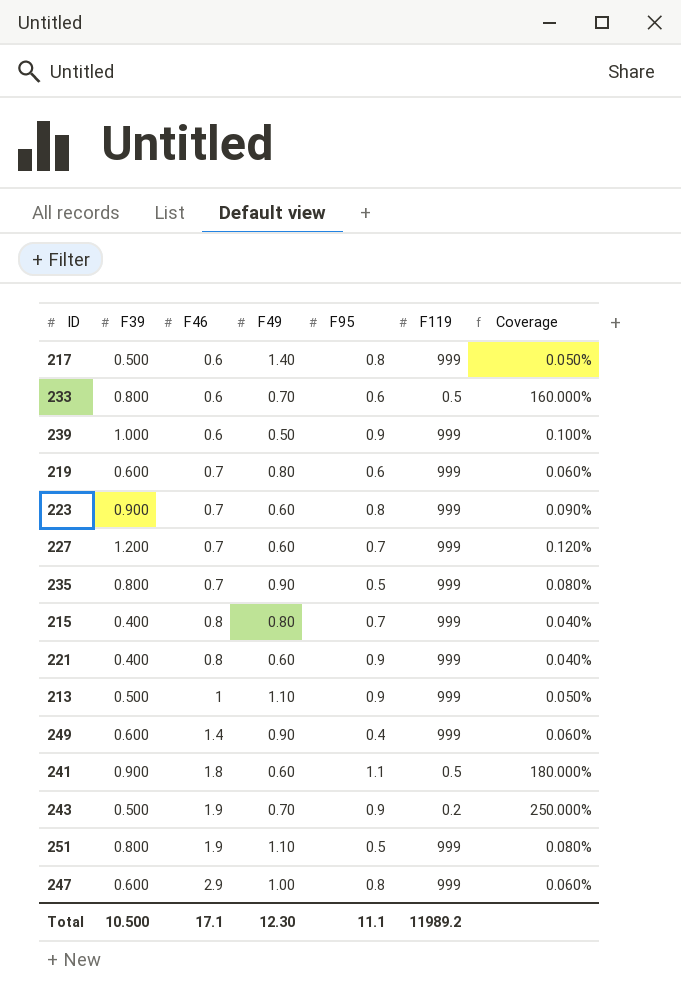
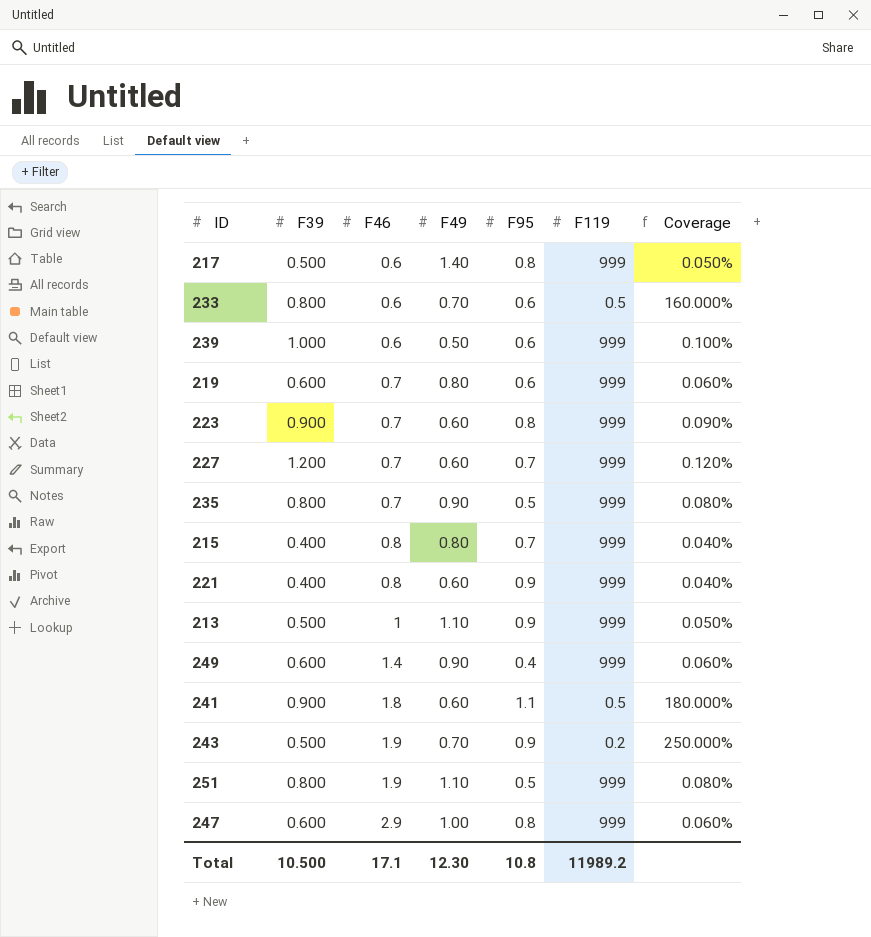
239 | F95: 0.9 -> 0.6
Total | F95: 11.1 -> 10.8

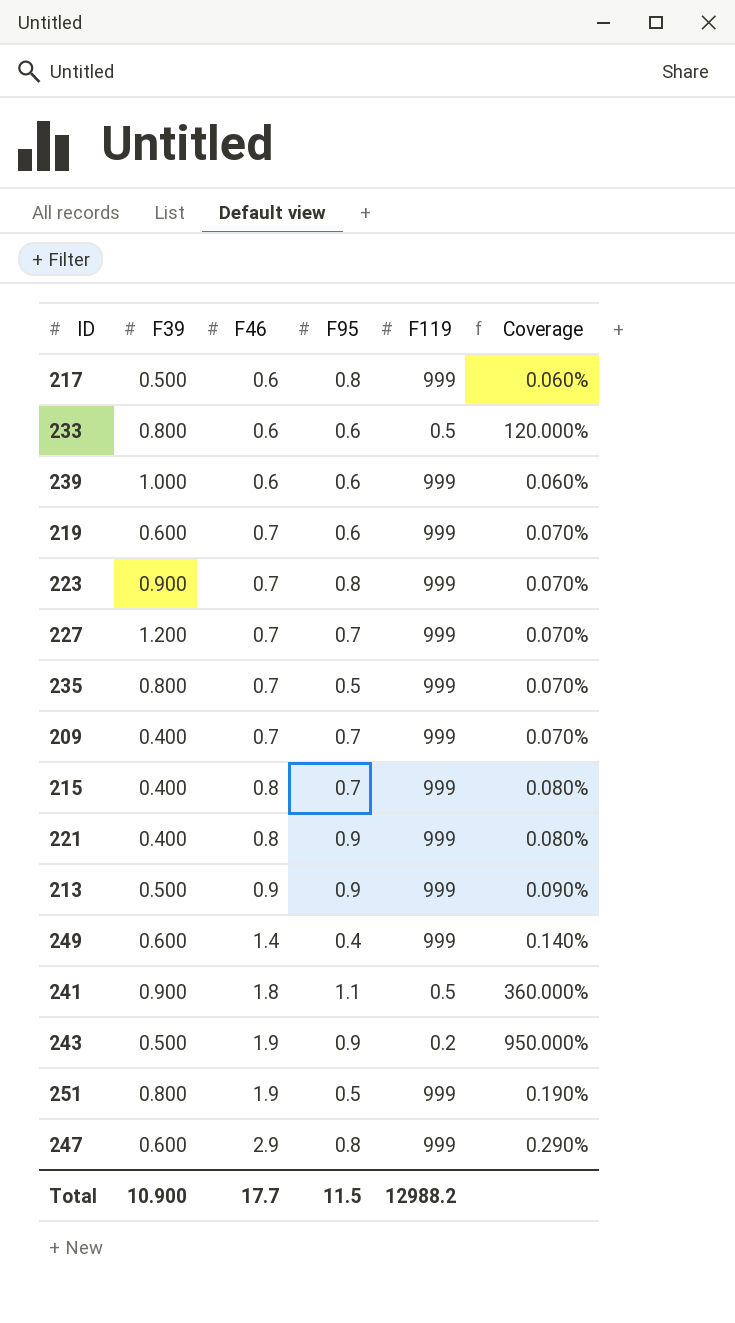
column F49 | position: 4 -> none
column Coverage | formula: [F39] / [F119] -> [F46] / [F119]
row 209: none -> 0.400 | 0.7 | 0.7 | 999 | 0.070%
213 | F46: 1 -> 0.9
Total | F39: 10.500 -> 10.900
Total | F46: 17.1 -> 17.7
Total | F95: 10.8 -> 11.5
Total | F119: 11989.2 -> 12988.2

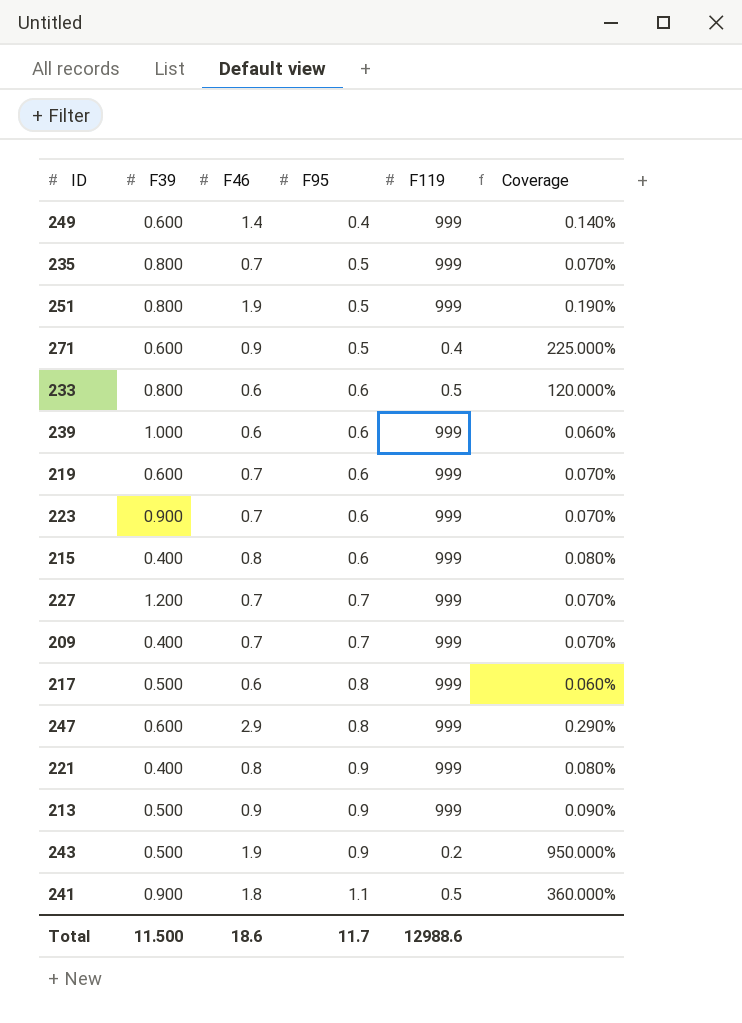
row order: F46 ascending -> F95 ascending
row 271: none -> 0.600 | 0.9 | 0.5 | 0.4 | 225.000%
223 | F95: 0.8 -> 0.6
215 | F95: 0.7 -> 0.6
Total | F39: 10.900 -> 11.500
Total | F46: 17.7 -> 18.6
Total | F95: 11.5 -> 11.7
Total | F119: 12988.2 -> 12988.6

